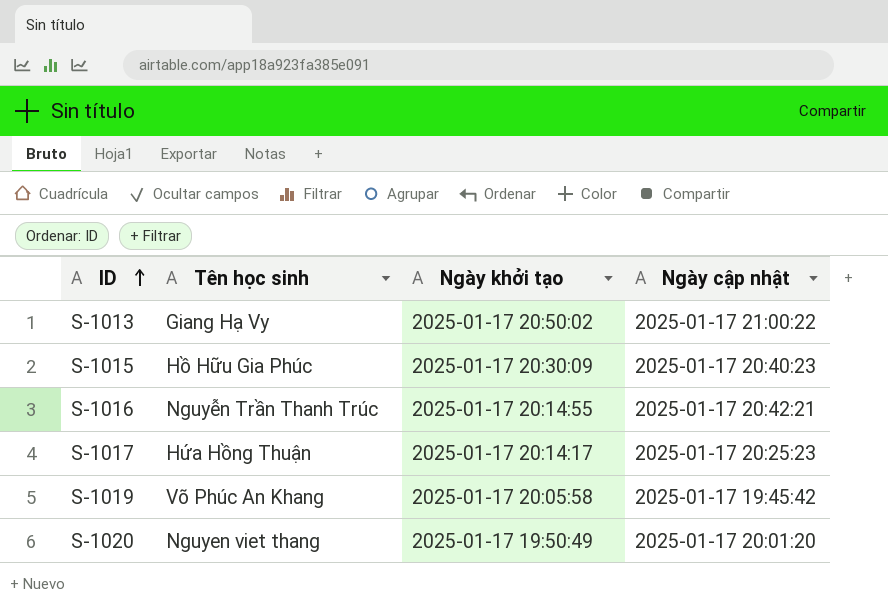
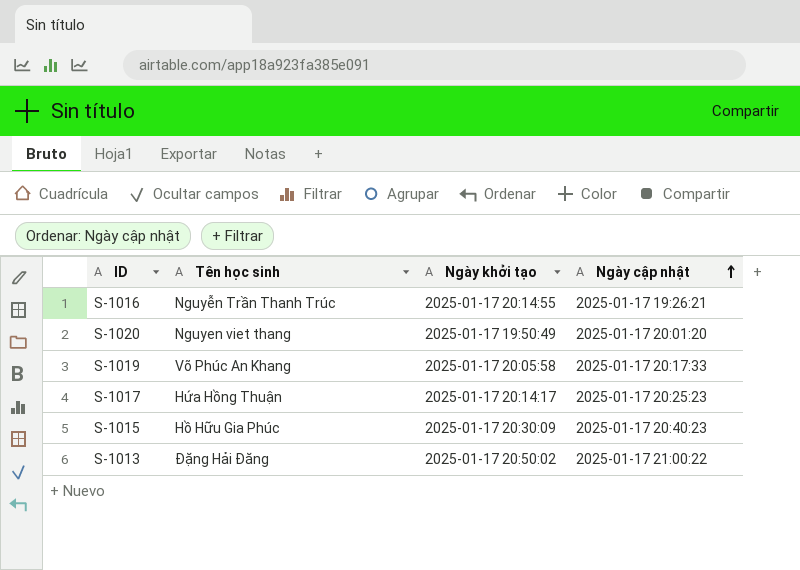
row order: ID ascending -> Ngày cập nhật ascending
S-1016 | Ngày cập nhật: 2025-01-17 20:42:21 -> 2025-01-17 19:26:21
S-1019 | Ngày cập nhật: 2025-01-17 19:45:42 -> 2025-01-17 20:17:33
S-1013 | Tên học sinh: Giang Hạ Vy -> Đặng Hải Đăng

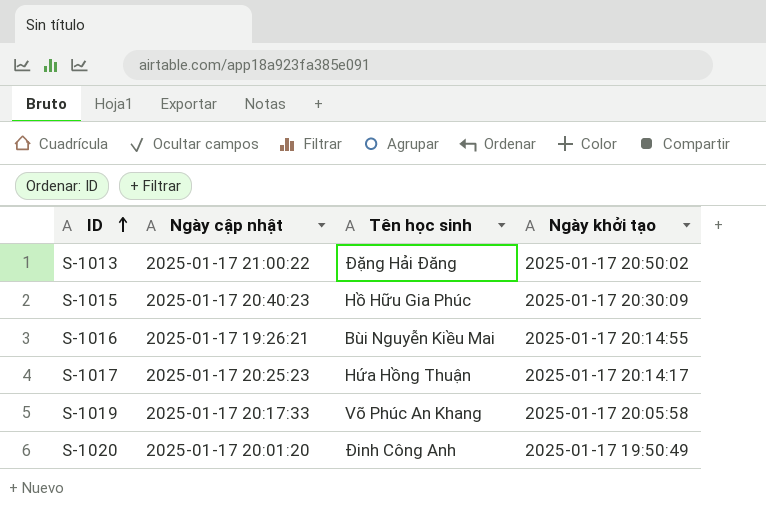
row order: Ngày cập nhật ascending -> ID ascending
column Ngày cập nhật | position: 4 -> 2
S-1016 | Tên học sinh: Nguyễn Trần Thanh Trúc -> Bùi Nguyễn Kiều Mai
S-1020 | Tên học sinh: Nguyen viet thang -> Đinh Công Anh

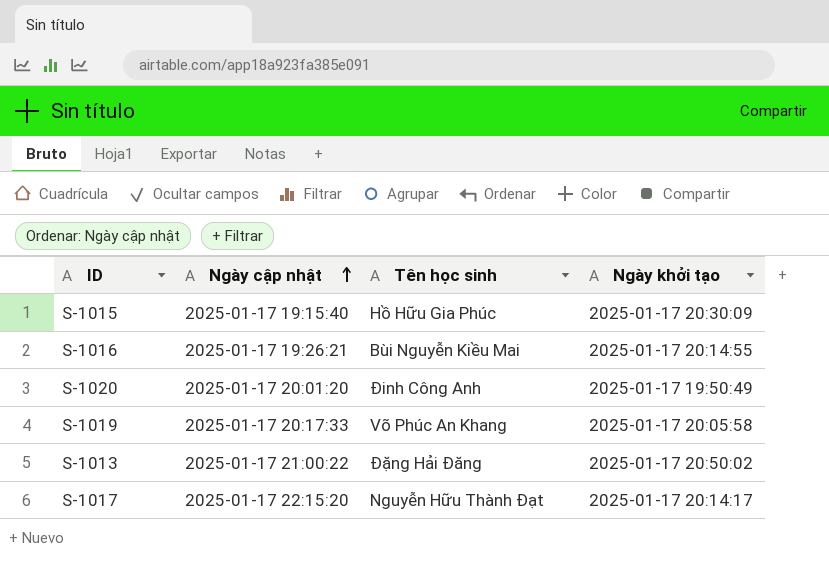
row order: ID ascending -> Ngày cập nhật ascending
S-1015 | Ngày cập nhật: 2025-01-17 20:40:23 -> 2025-01-17 19:15:40
S-1017 | Ngày cập nhật: 2025-01-17 20:25:23 -> 2025-01-17 22:15:20
S-1017 | Tên học sinh: Hứa Hồng Thuận -> Nguyễn Hữu Thành Đạt

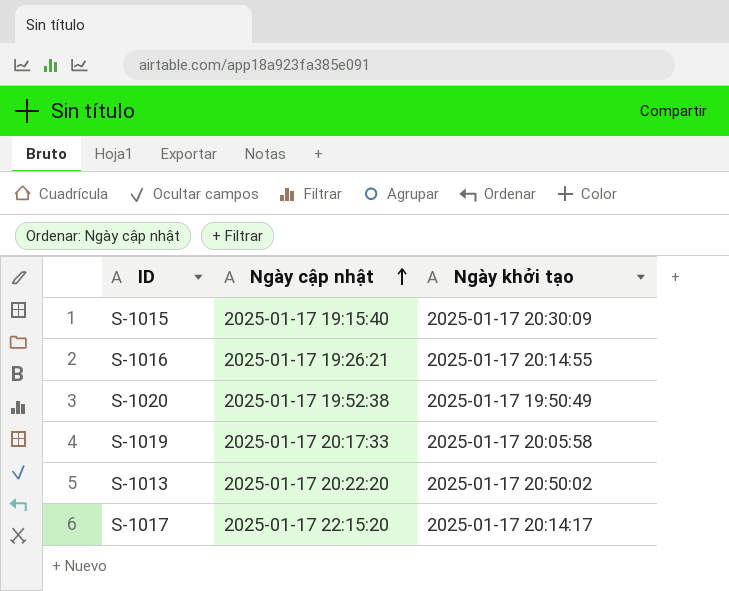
column Tên học sinh | position: 3 -> none
S-1020 | Ngày cập nhật: 2025-01-17 20:01:20 -> 2025-01-17 19:52:38
S-1013 | Ngày cập nhật: 2025-01-17 21:00:22 -> 2025-01-17 20:22:20

